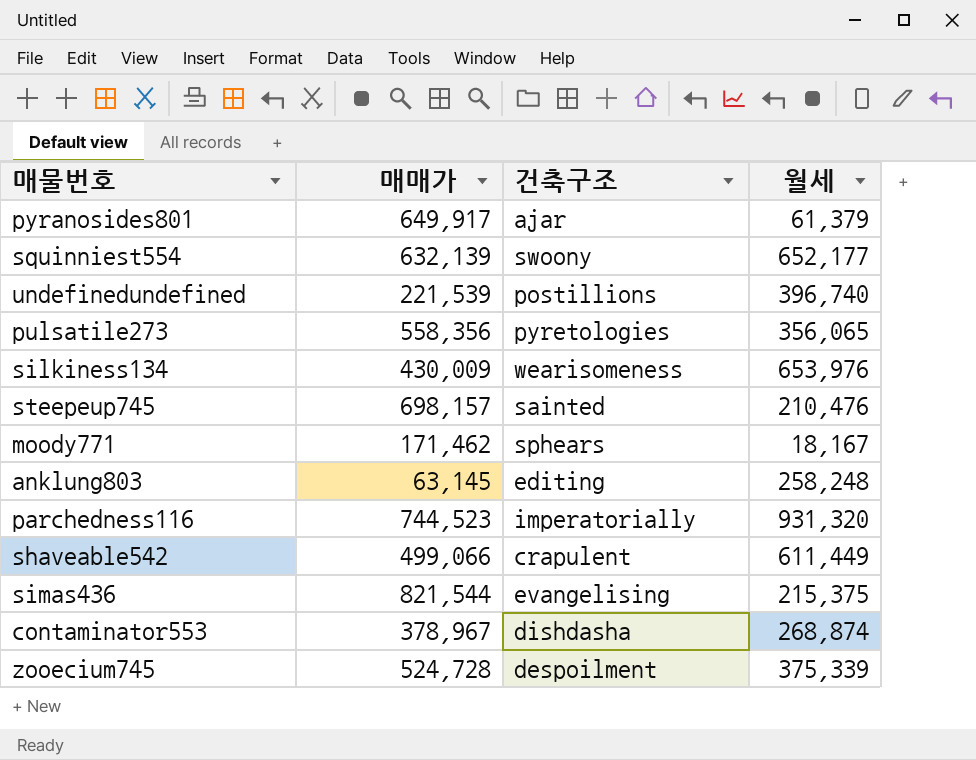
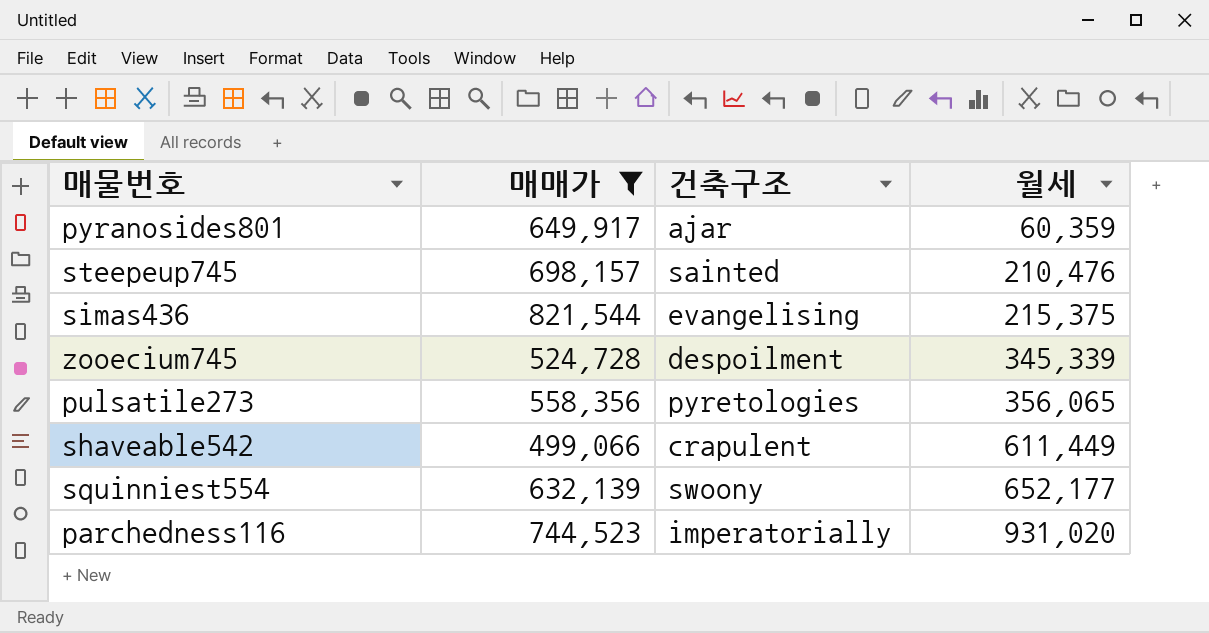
filter: none -> 매매가 >= 499,066
row order: none -> 월세 ascending
pyranosides801 | 월세: 61,379 -> 60,359
zooecium745 | 월세: 375,339 -> 345,339
parchedness116 | 월세: 931,320 -> 931,020

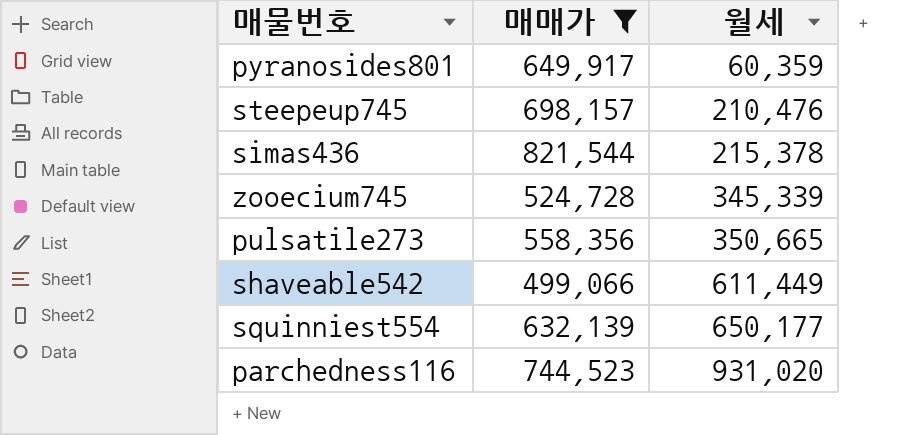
column 건축구조 | position: 3 -> none
simas436 | 월세: 215,375 -> 215,378
pulsatile273 | 월세: 356,065 -> 350,665
squinniest554 | 월세: 652,177 -> 650,177

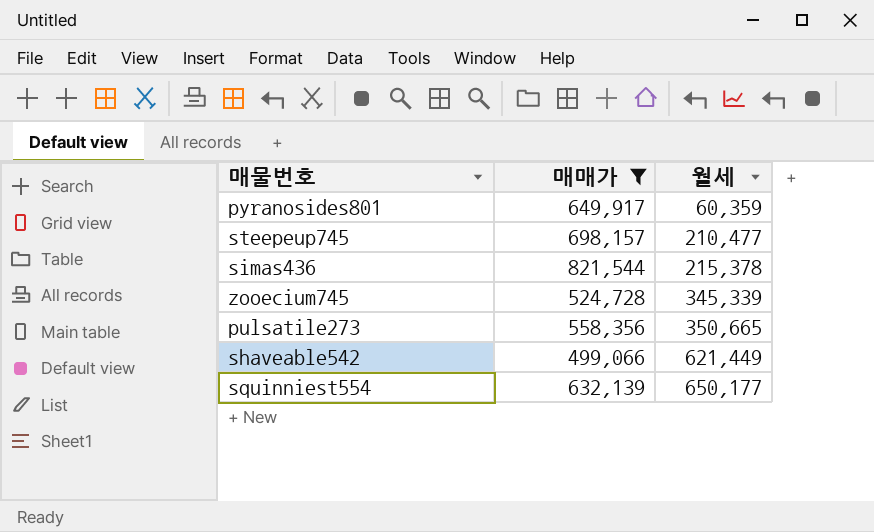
row parchedness116: 744,523 | 931,020 -> none
steepeup745 | 월세: 210,476 -> 210,477
shaveable542 | 월세: 611,449 -> 621,449

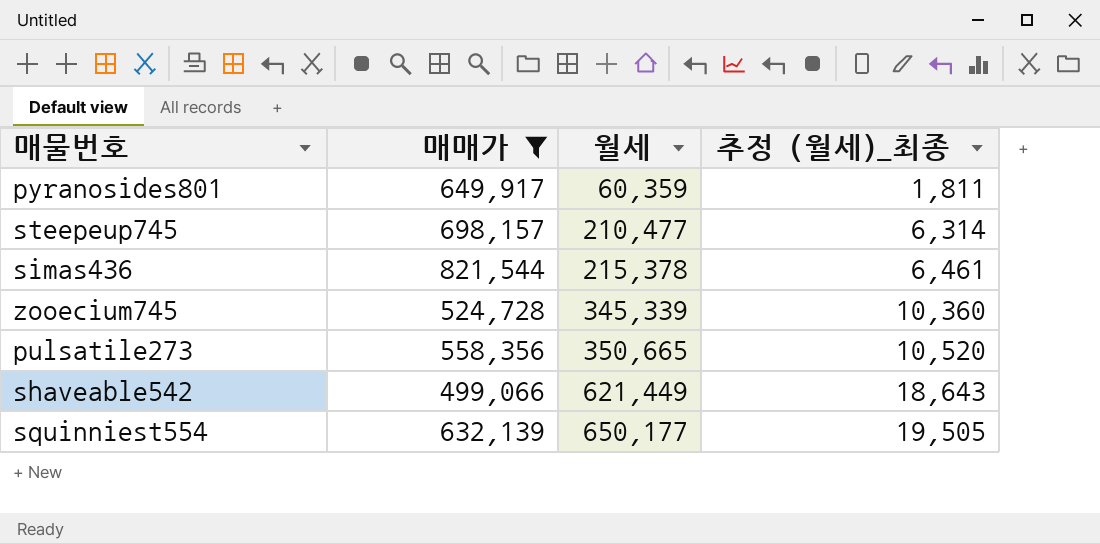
column 추정 (월세)_최종 | formula: none -> [월세] * 0.03

